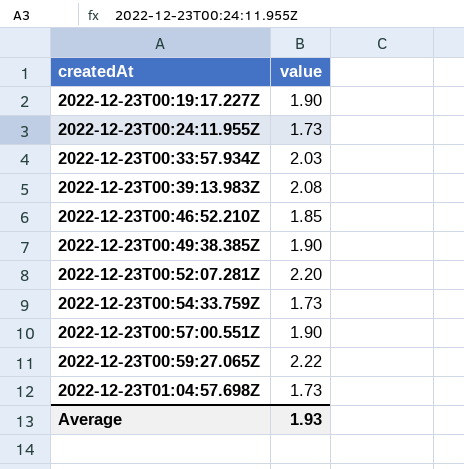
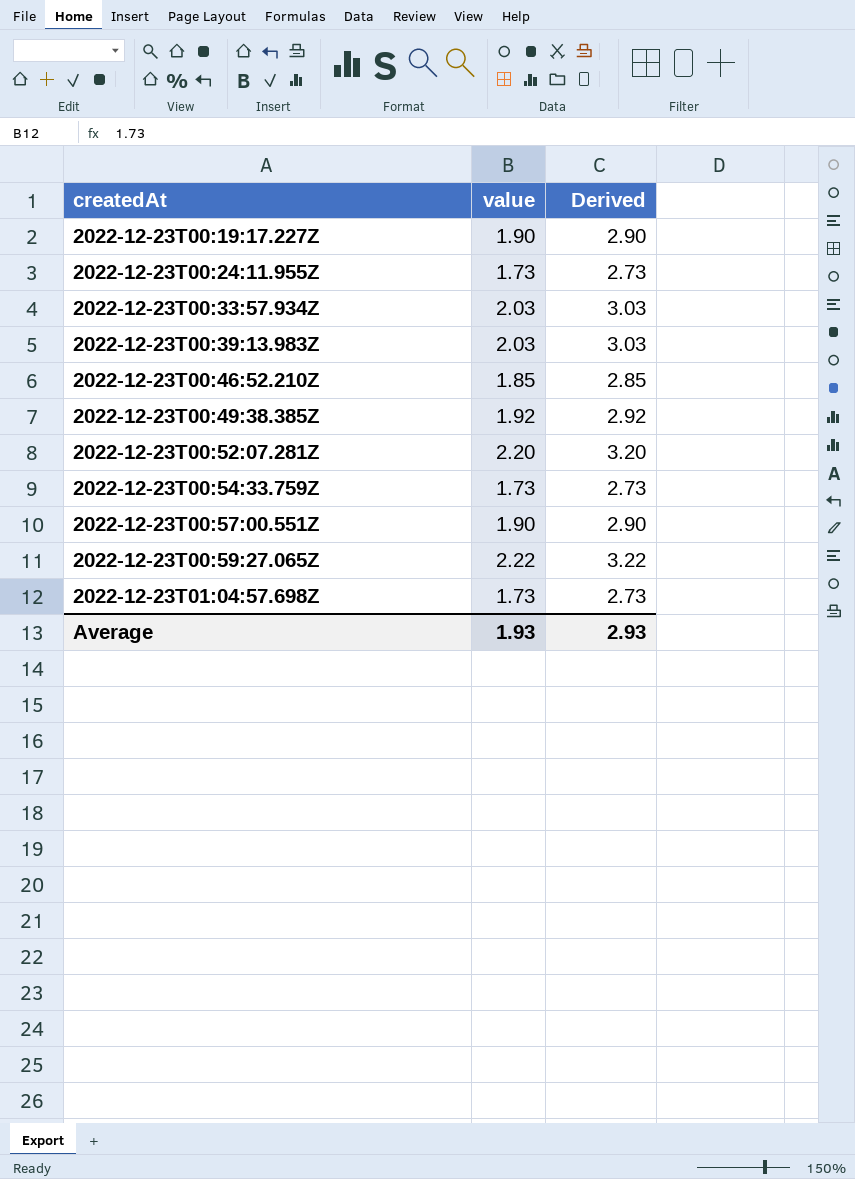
column Derived | formula: none -> [value] + 1
2022-12-23T00:39:13.983Z | value: 2.08 -> 2.03
2022-12-23T00:49:38.385Z | value: 1.90 -> 1.92

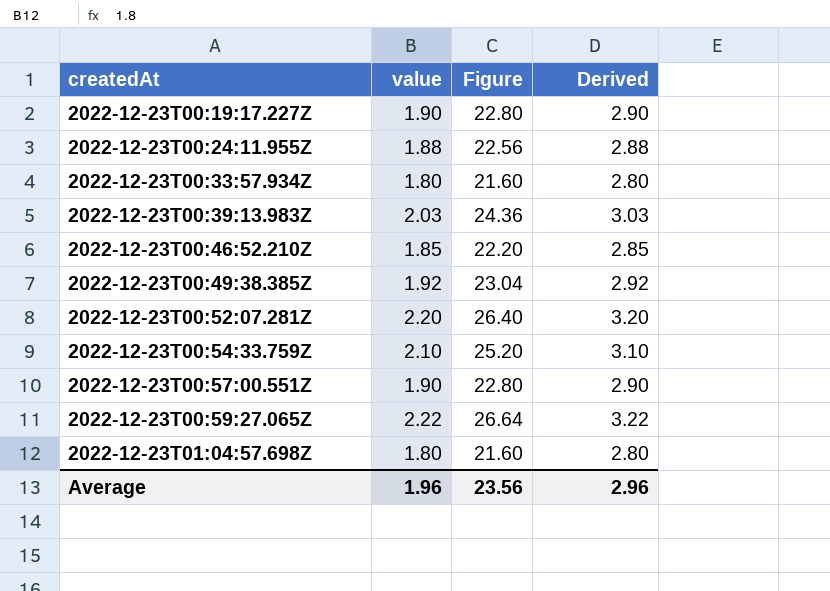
column Figure | formula: none -> [value] * 12
2022-12-23T00:24:11.955Z | value: 1.73 -> 1.88
2022-12-23T00:24:11.955Z | Derived: 2.73 -> 2.88
2022-12-23T00:33:57.934Z | value: 2.03 -> 1.80
2022-12-23T00:33:57.934Z | Derived: 3.03 -> 2.80
2022-12-23T00:54:33.759Z | value: 1.73 -> 2.10
2022-12-23T00:54:33.759Z | Derived: 2.73 -> 3.10
2022-12-23T01:04:57.698Z | value: 1.73 -> 1.80
2022-12-23T01:04:57.698Z | Derived: 2.73 -> 2.80
Average | value: 1.93 -> 1.96
Average | Derived: 2.93 -> 2.96

